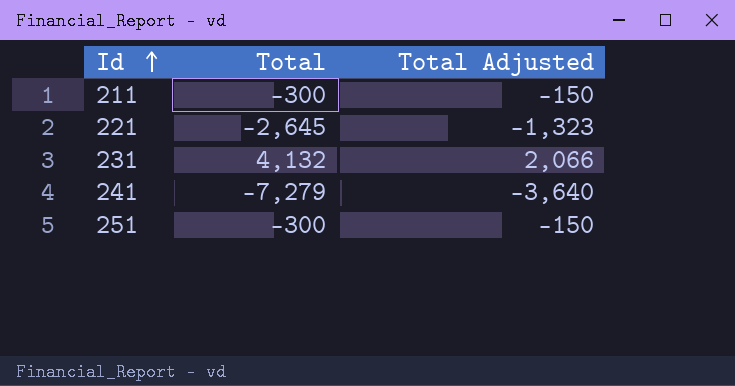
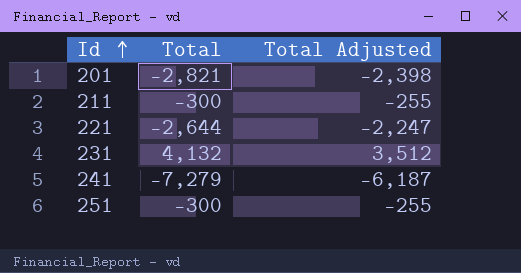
column Total Adjusted | formula: [Total] * 0.5 -> [Total] * 0.85
row 201: none -> -2,821 | -2,398
221 | Total: -2,645 -> -2,644

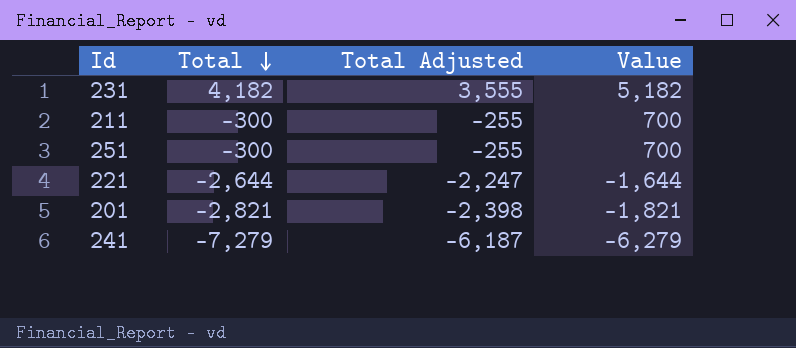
row order: Id ascending -> Total descending
column Value | formula: none -> [Total] + 1000
231 | Total: 4,132 -> 4,182
231 | Total Adjusted: 3,512 -> 3,555

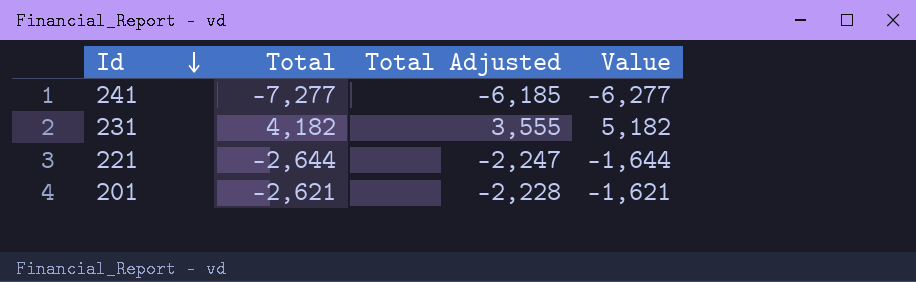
row order: Total descending -> Id descending
row 211: -300 | -255 | 700 -> none
row 251: -300 | -255 | 700 -> none
241 | Total: -7,279 -> -7,277
241 | Total Adjusted: -6,187 -> -6,185
241 | Value: -6,279 -> -6,277
201 | Total: -2,821 -> -2,621
201 | Total Adjusted: -2,398 -> -2,228
201 | Value: -1,821 -> -1,621

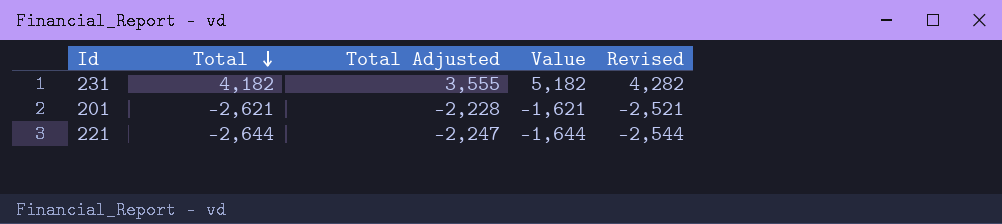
row order: Id descending -> Total descending
column Revised | formula: none -> [Total] + 100
row 241: -7,277 | -6,185 | -6,277 -> none

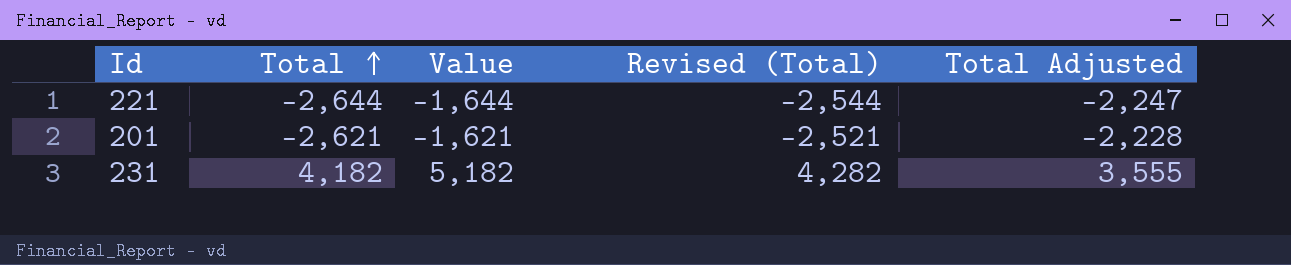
row order: Total descending -> Total ascending
column name: Revised -> Revised (Total)
column Total Adjusted | position: 3 -> 5

